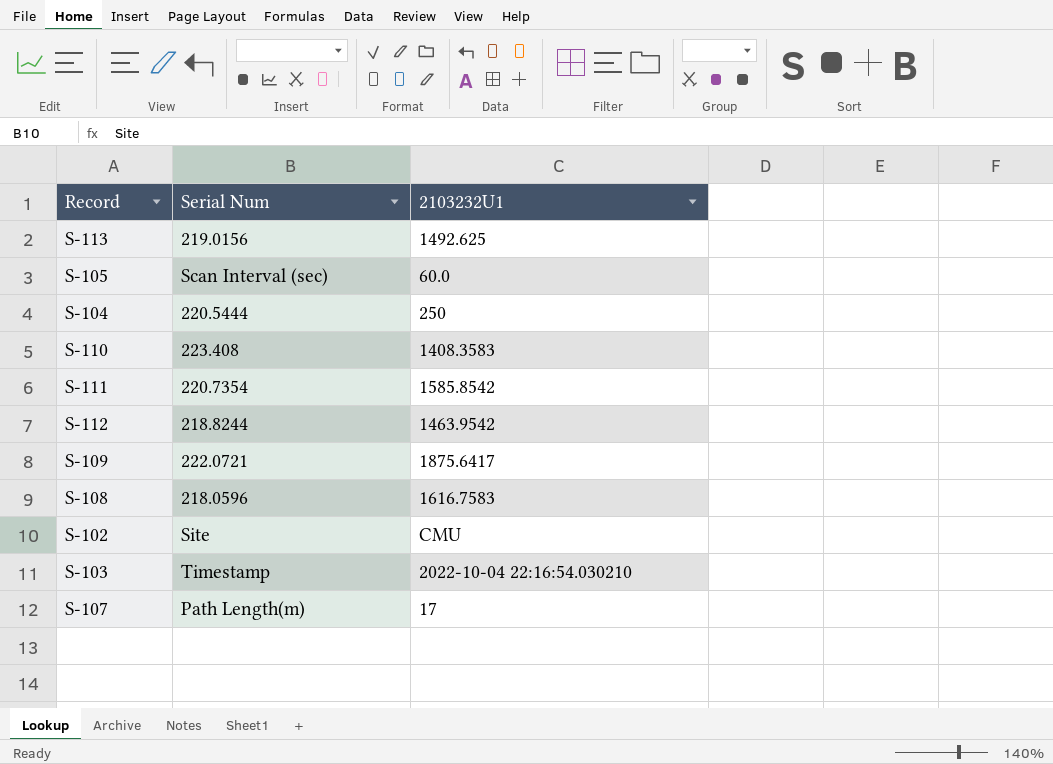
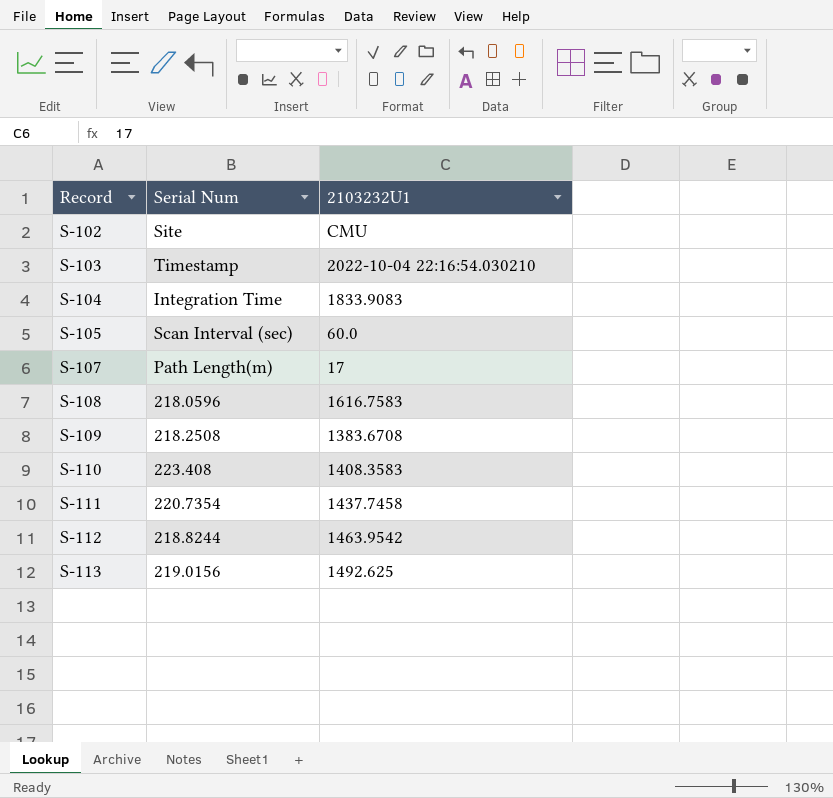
row order: none -> Record ascending
S-104 | Serial Num: 220.5444 -> Integration Time
S-104 | 2103232U1: 250 -> 1833.9083
S-109 | Serial Num: 222.0721 -> 218.2508
S-109 | 2103232U1: 1875.6417 -> 1383.6708
S-111 | 2103232U1: 1585.8542 -> 1437.7458

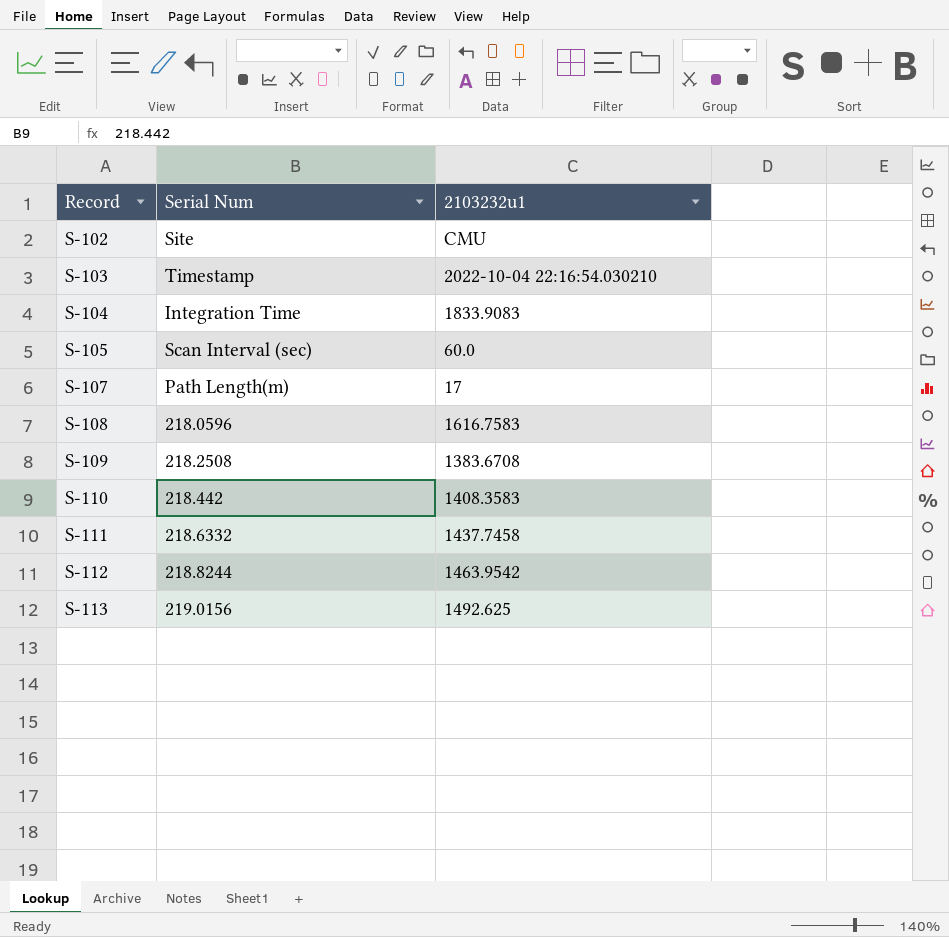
column name: 2103232U1 -> 2103232u1
S-110 | Serial Num: 223.408 -> 218.442
S-111 | Serial Num: 220.7354 -> 218.6332

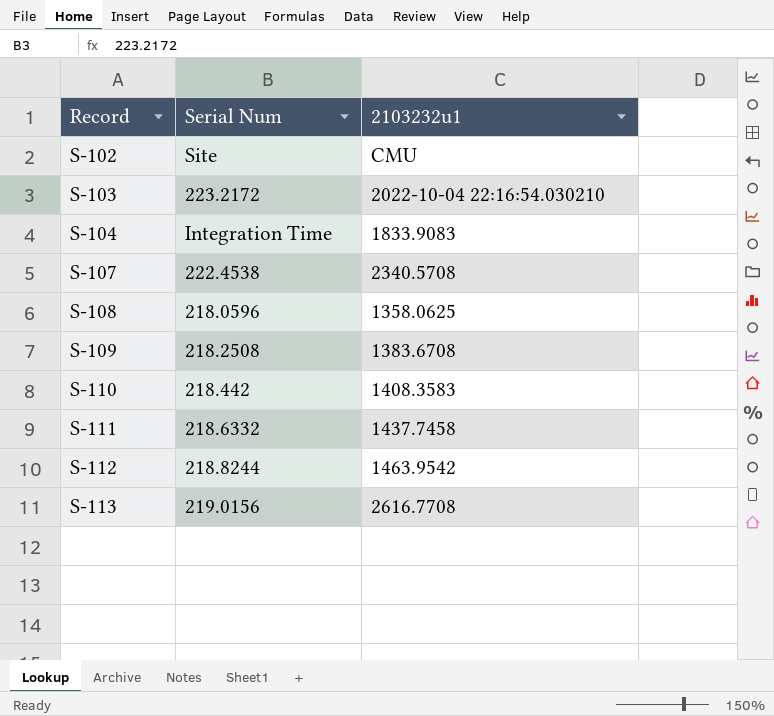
row S-105: Scan Interval (sec) | 60.0 -> none
S-103 | Serial Num: Timestamp -> 223.2172
S-107 | Serial Num: Path Length(m) -> 222.4538
S-107 | 2103232u1: 17 -> 2340.5708
S-108 | 2103232u1: 1616.7583 -> 1358.0625
S-113 | 2103232u1: 1492.625 -> 2616.7708

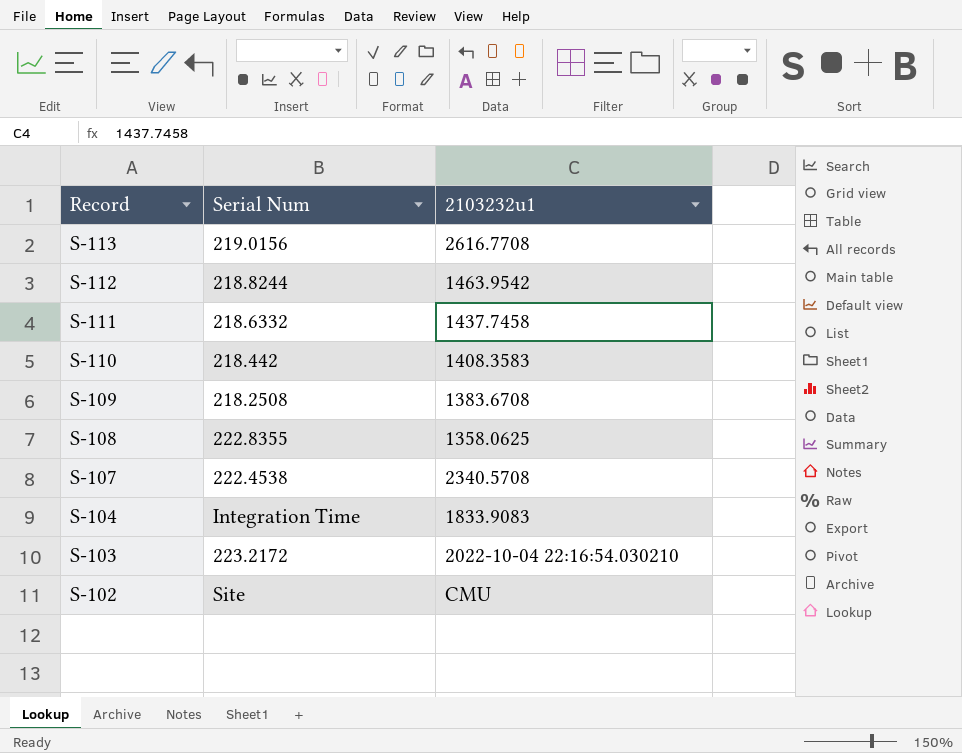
row order: Record ascending -> Record descending
S-108 | Serial Num: 218.0596 -> 222.8355

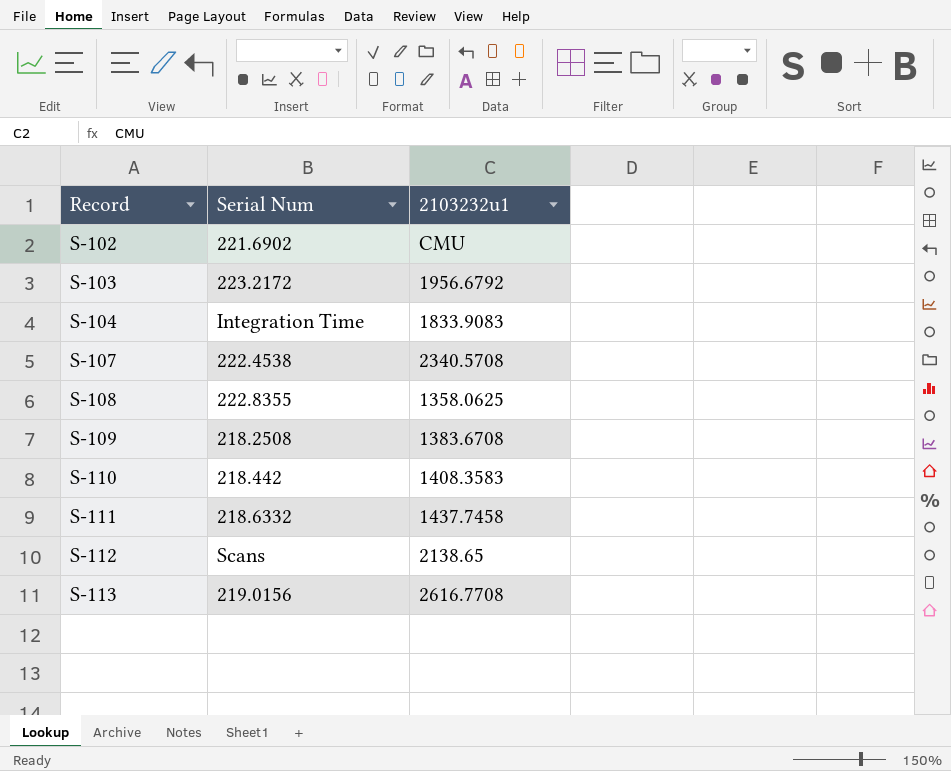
row order: Record descending -> Record ascending
S-102 | Serial Num: Site -> 221.6902
S-103 | 2103232u1: 2022-10-04 22:16:54.030210 -> 1956.6792
S-112 | Serial Num: 218.8244 -> Scans
S-112 | 2103232u1: 1463.9542 -> 2138.65

